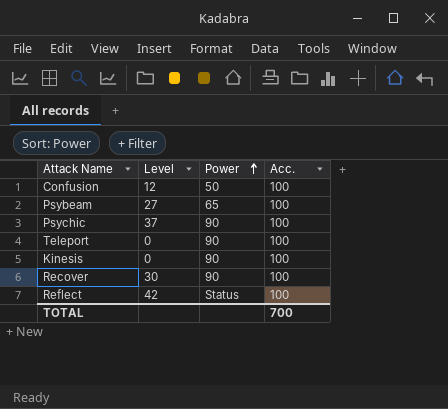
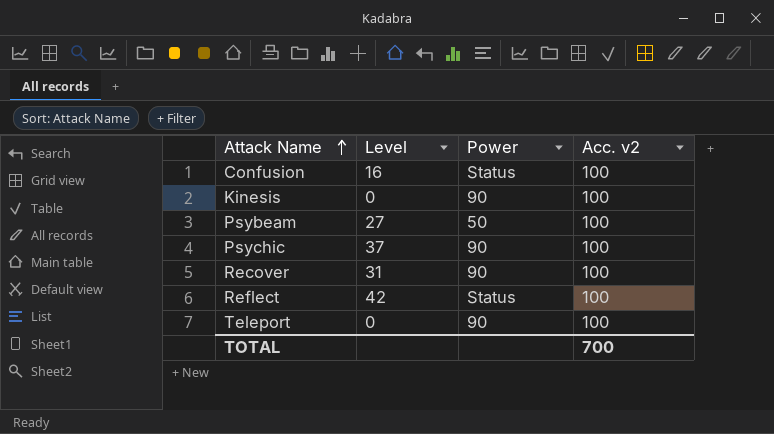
row order: Power ascending -> Attack Name ascending
column name: Acc. -> Acc. v2
Confusion | Level: 12 -> 16
Confusion | Power: 50 -> Status
Psybeam | Power: 65 -> 50
Recover | Level: 30 -> 31

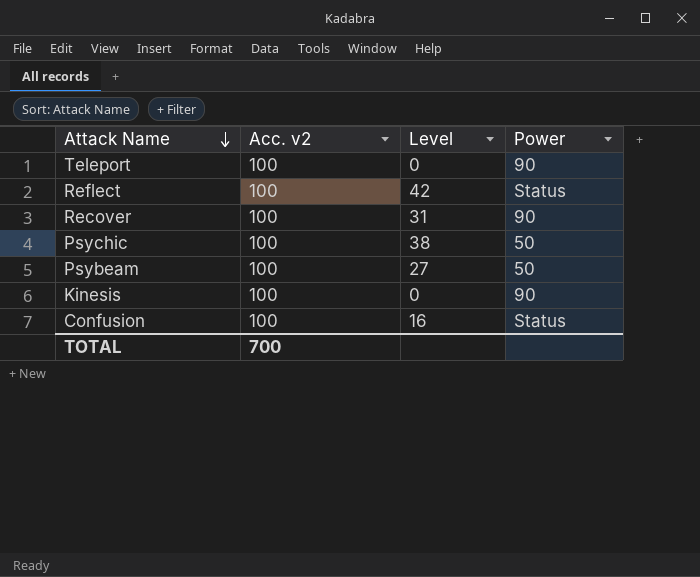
row order: Attack Name ascending -> Attack Name descending
column Acc. v2 | position: 4 -> 2
Psychic | Level: 37 -> 38
Psychic | Power: 90 -> 50

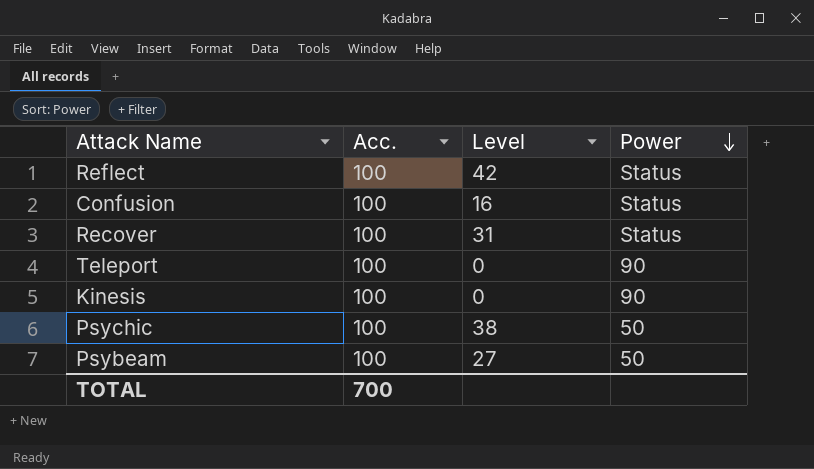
row order: Attack Name descending -> Power descending
column name: Acc. v2 -> Acc.
Recover | Power: 90 -> Status

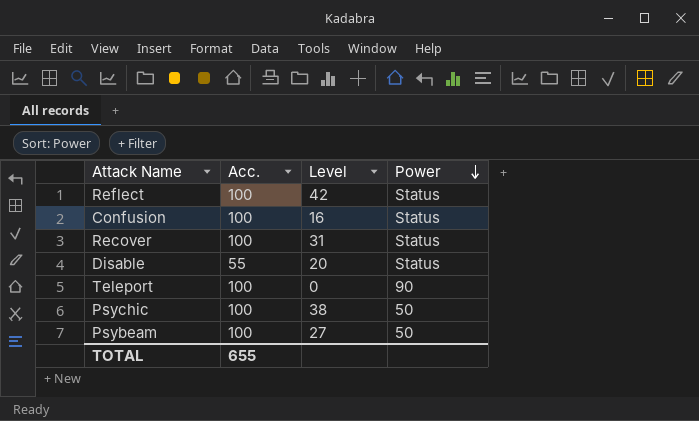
row Kinesis: 100 | 0 | 90 -> none
row Disable: none -> 55 | 20 | Status
TOTAL | Acc.: 700 -> 655

